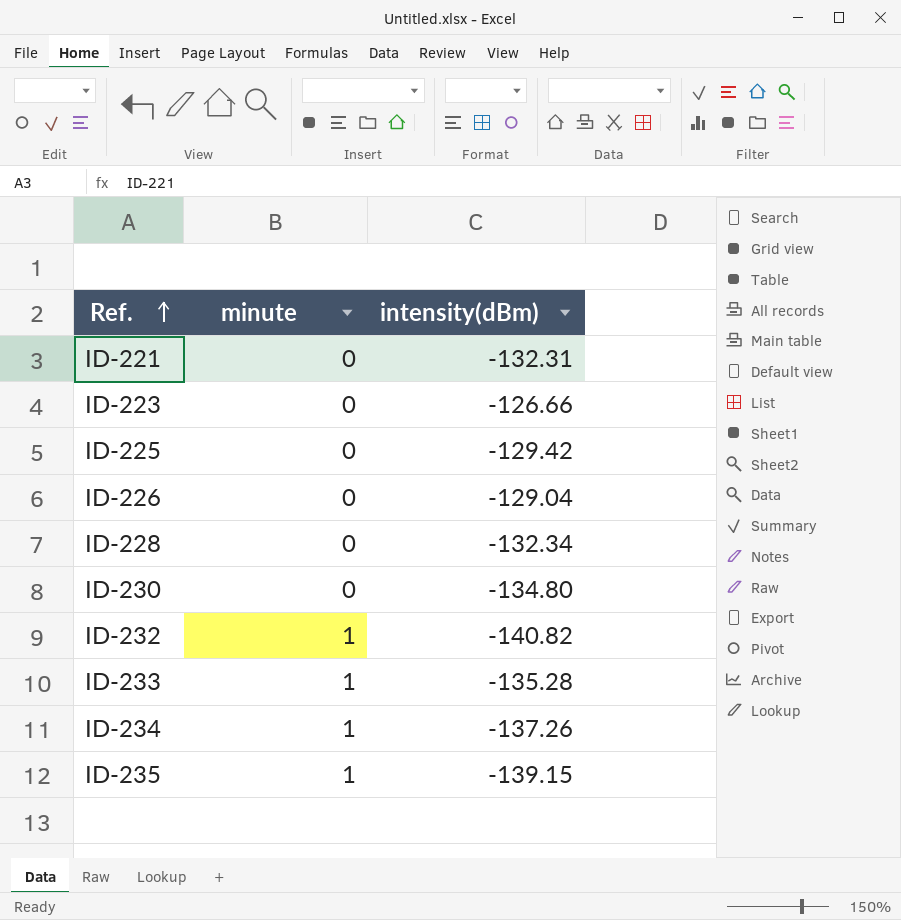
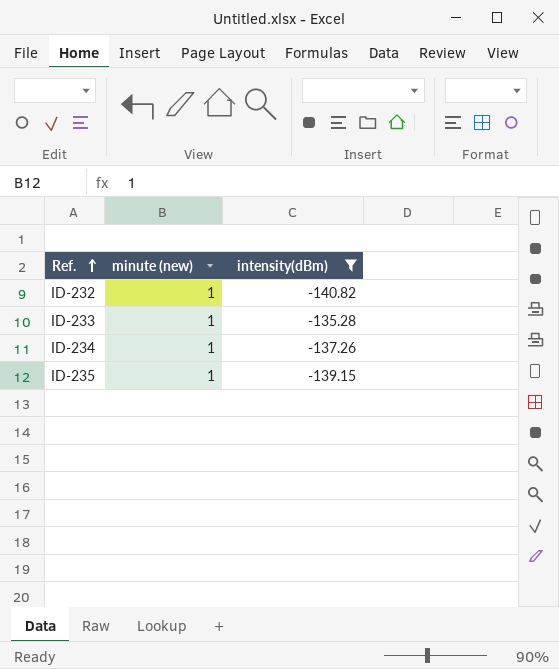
filter: none -> intensity(dBm) <= -135.28
column name: minute -> minute (new)

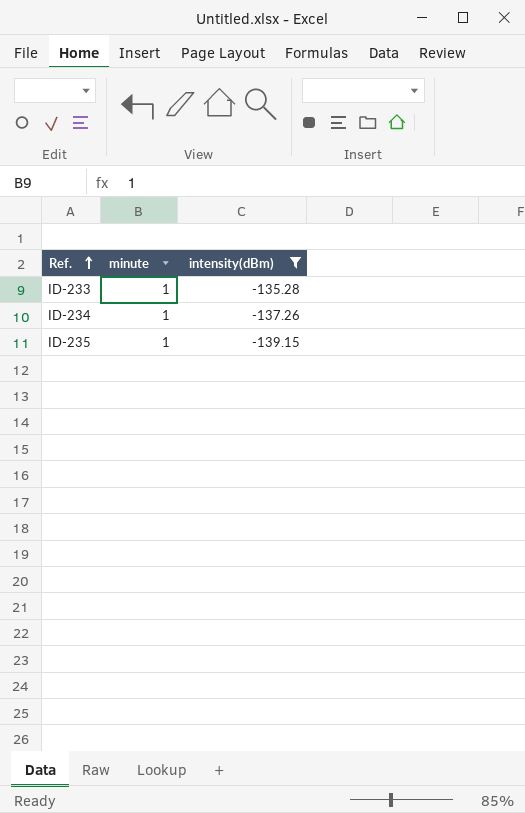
column name: minute (new) -> minute
row ID-232: 1 | -140.82 -> none

